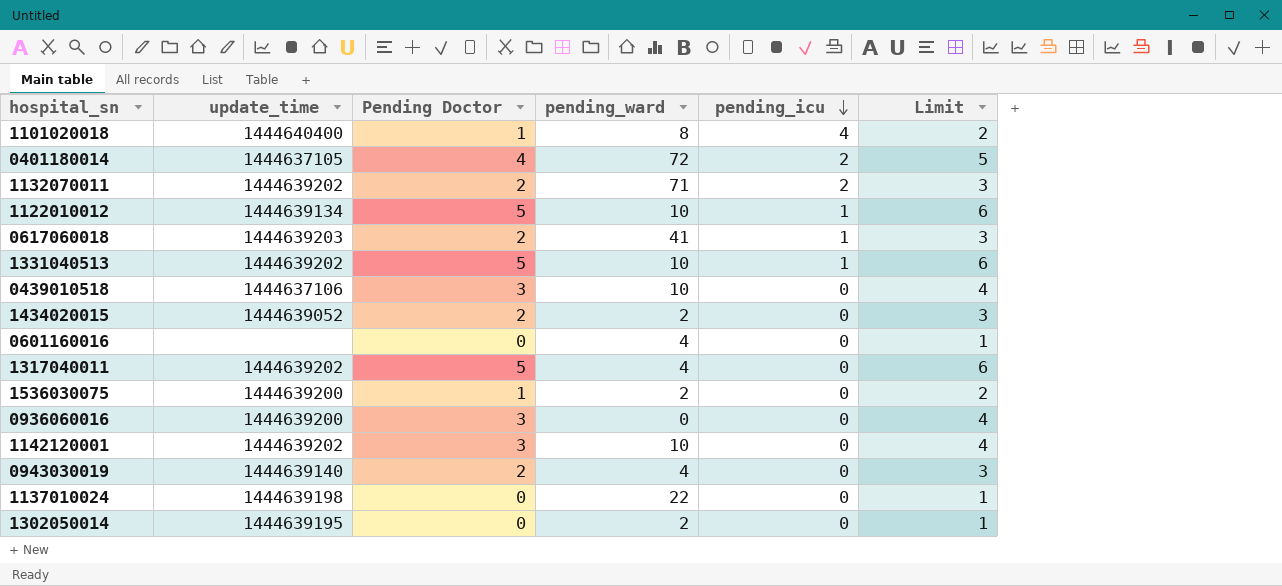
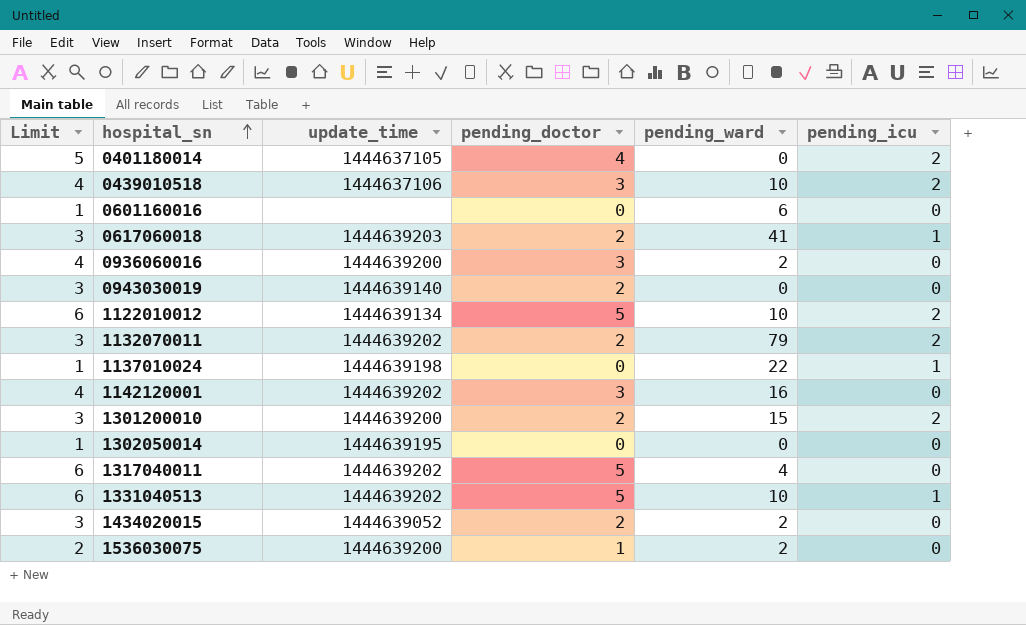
row order: pending_icu descending -> hospital_sn ascending
column Limit | position: 6 -> 1
column name: Pending Doctor -> pending_doctor
row 1101020018: 1444640400 | 1 | 8 | 4 | 2 -> none
0401180014 | pending_ward: 72 -> 0
0439010518 | pending_icu: 0 -> 2
0601160016 | pending_ward: 4 -> 6
0936060016 | pending_ward: 0 -> 2
0943030019 | pending_ward: 4 -> 0
1122010012 | pending_icu: 1 -> 2
1132070011 | pending_ward: 71 -> 79
1137010024 | pending_icu: 0 -> 1
1142120001 | pending_ward: 10 -> 16
row 1301200010: none -> 3 | 1444639200 | 2 | 15 | 2
1302050014 | pending_ward: 2 -> 0

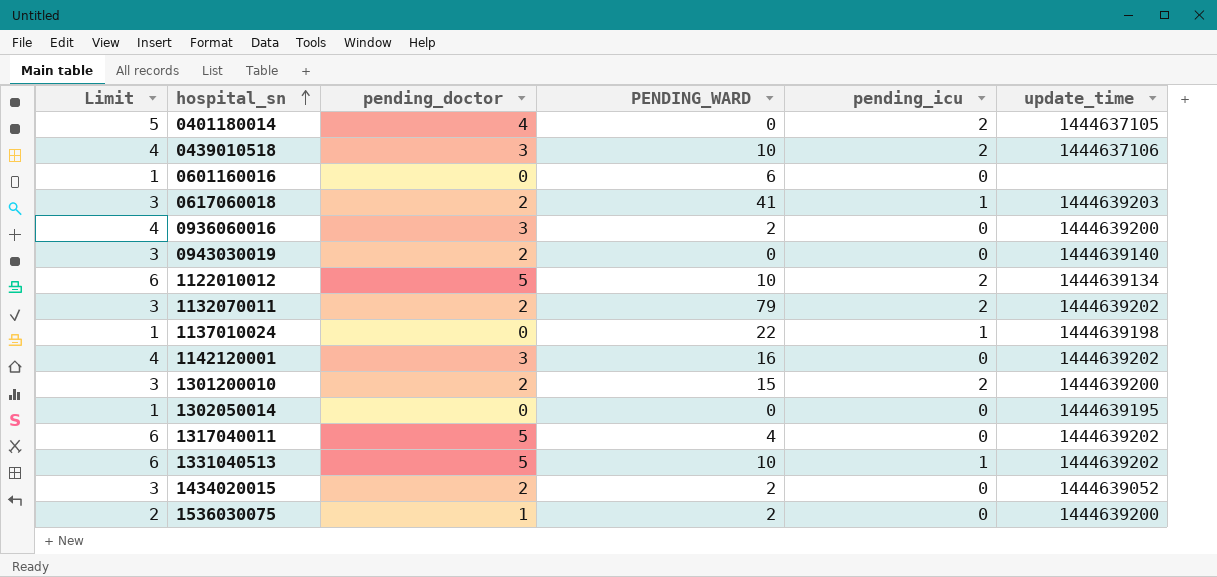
column name: pending_ward -> PENDING_WARD
column update_time | position: 3 -> 6

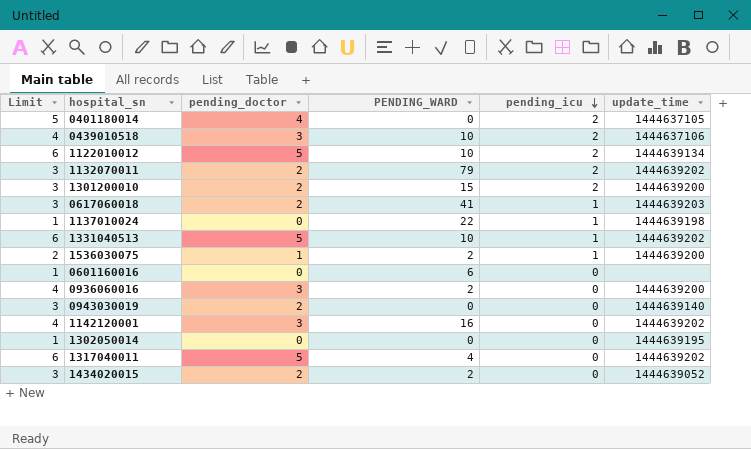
row order: hospital_sn ascending -> pending_icu descending
1536030075 | pending_icu: 0 -> 1

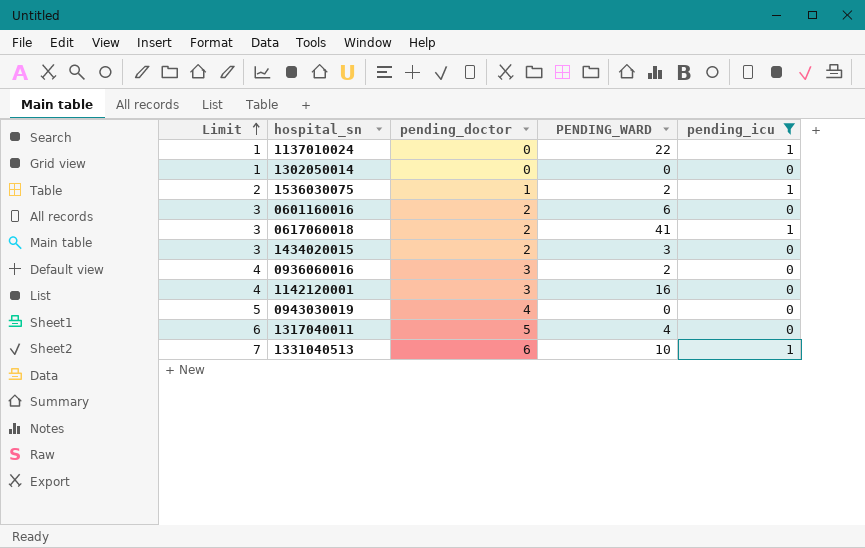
filter: none -> pending_icu != 2
row order: pending_icu descending -> Limit ascending
column update_time | position: 6 -> none
0601160016 | Limit: 1 -> 3
0601160016 | pending_doctor: 0 -> 2
1434020015 | PENDING_WARD: 2 -> 3
0943030019 | Limit: 3 -> 5
0943030019 | pending_doctor: 2 -> 4
1331040513 | Limit: 6 -> 7
1331040513 | pending_doctor: 5 -> 6

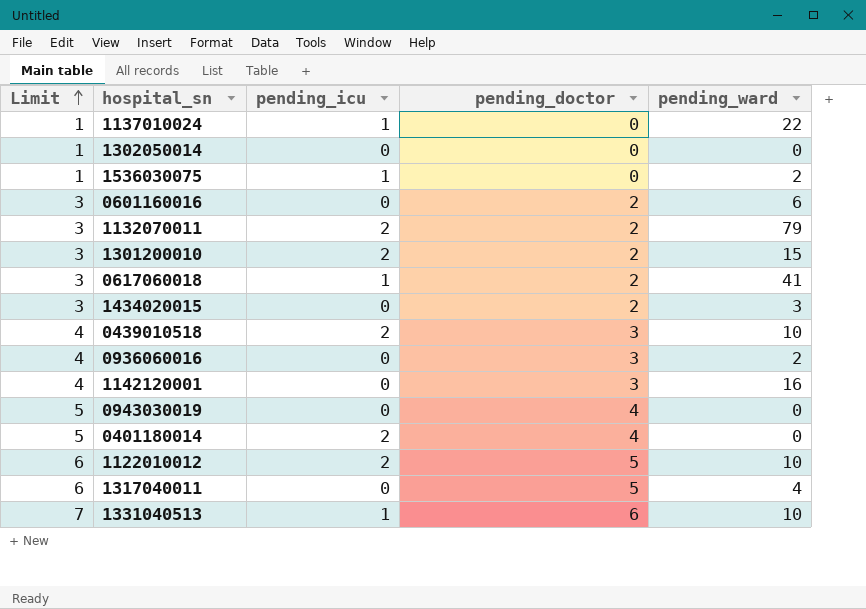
filter: pending_icu != 2 -> none
column pending_icu | position: 5 -> 3
column name: PENDING_WARD -> pending_ward
1536030075 | Limit: 2 -> 1
1536030075 | pending_doctor: 1 -> 0

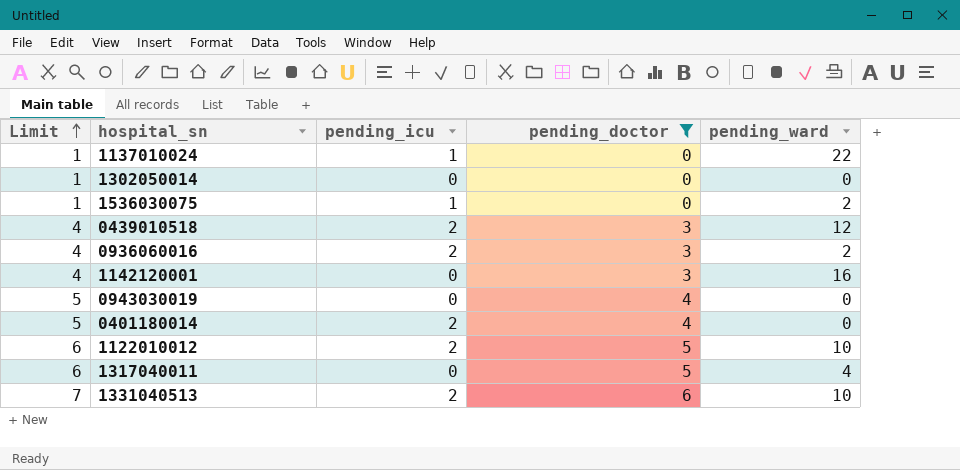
filter: none -> pending_doctor != 2
0439010518 | pending_ward: 10 -> 12
0936060016 | pending_icu: 0 -> 2
1331040513 | pending_icu: 1 -> 2

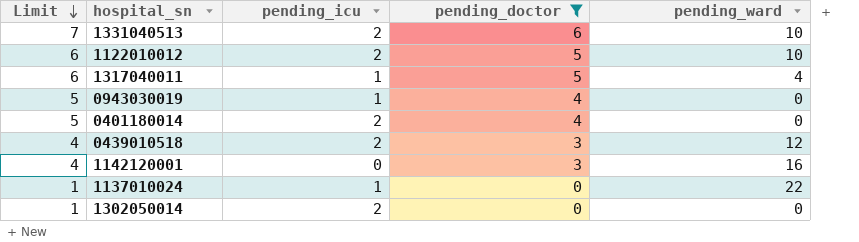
row order: Limit ascending -> Limit descending
row 1536030075: 1 | 1 | 0 | 2 -> none
row 0936060016: 4 | 2 | 3 | 2 -> none
1317040011 | pending_icu: 0 -> 1
0943030019 | pending_icu: 0 -> 1
1302050014 | pending_icu: 0 -> 2

